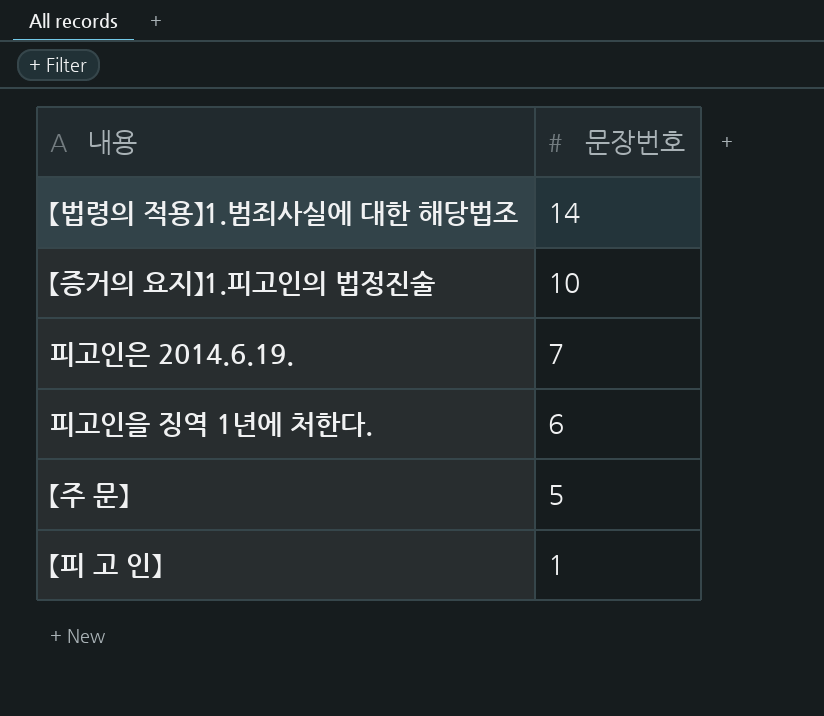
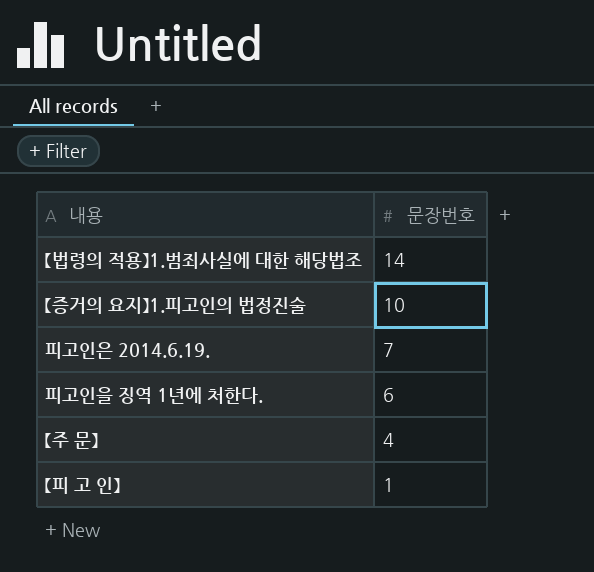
【주 문】 | 문장번호: 5 -> 4

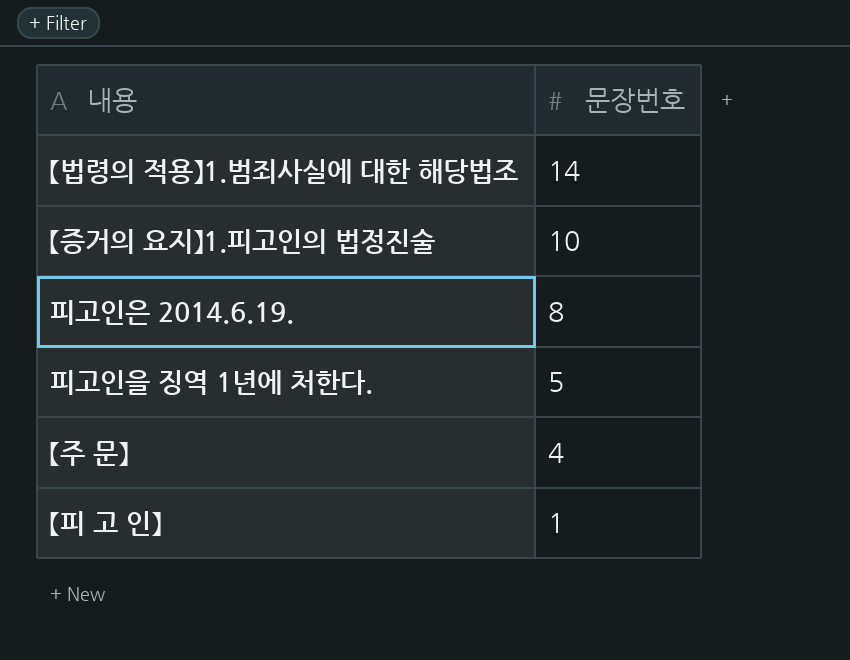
피고인은 2014.6.19. | 문장번호: 7 -> 8
피고인을 징역 1년에 처한다. | 문장번호: 6 -> 5

